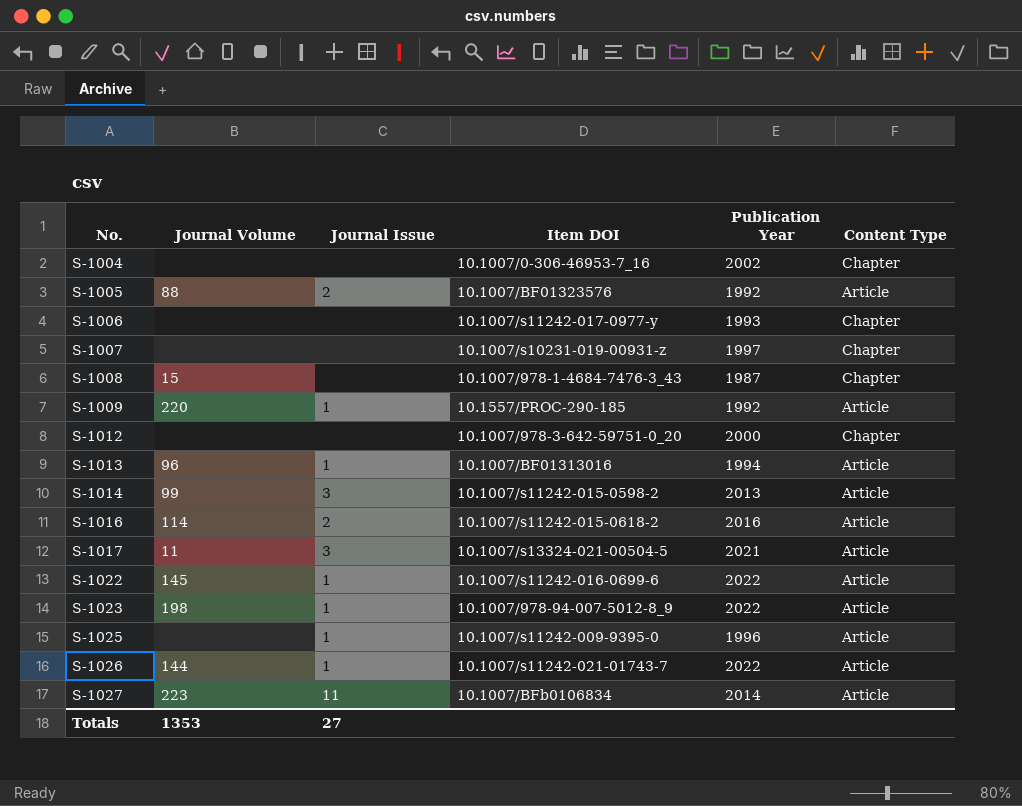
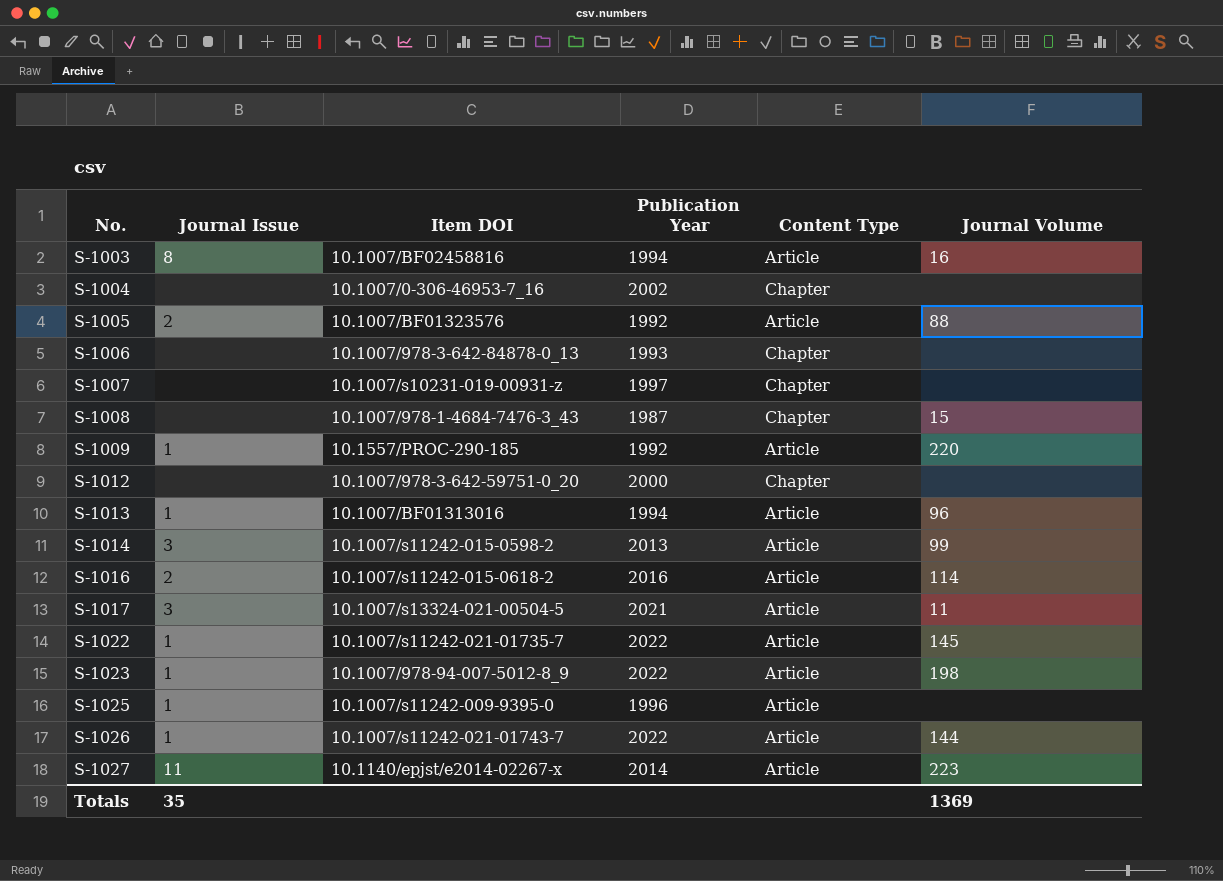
column Journal Volume | position: 2 -> 6
row S-1003: none -> 8 | 10.1007/BF02458816 | 1994 | Article | 16
S-1006 | Item DOI: 10.1007/s11242-017-0977-y -> 10.1007/978-3-642-84878-0_13
S-1022 | Item DOI: 10.1007/s11242-016-0699-6 -> 10.1007/s11242-021-01735-7
S-1027 | Item DOI: 10.1007/BFb0106834 -> 10.1140/epjst/e2014-02267-x
Totals | Journal Issue: 27 -> 35
Totals | Journal Volume: 1353 -> 1369

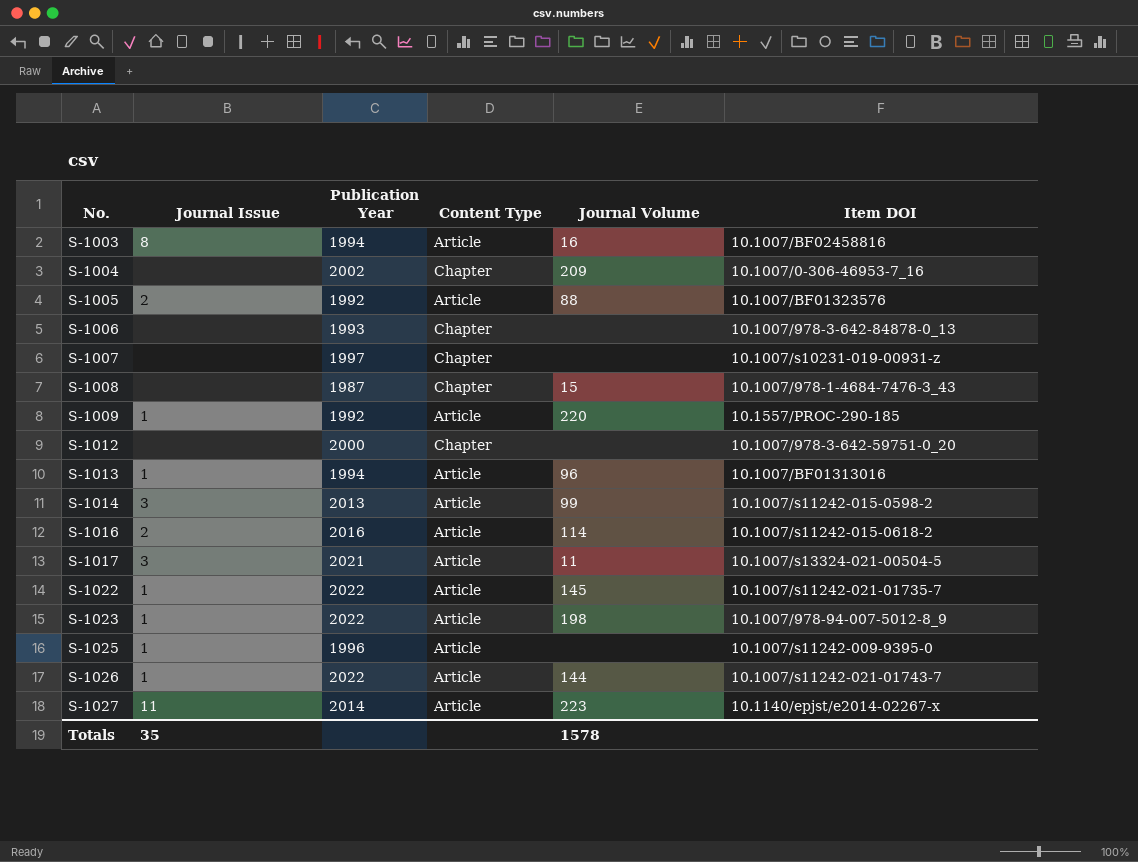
column Item DOI | position: 3 -> 6
S-1004 | Journal Volume: none -> 209
Totals | Journal Volume: 1369 -> 1578

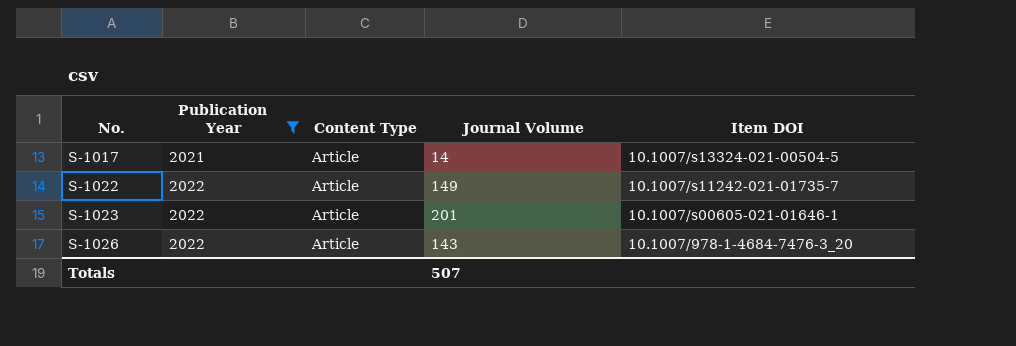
filter: none -> Publication Year >= 2021
column Journal Issue | position: 2 -> none
S-1017 | Journal Volume: 11 -> 14
S-1022 | Journal Volume: 145 -> 149
S-1023 | Journal Volume: 198 -> 201
S-1023 | Item DOI: 10.1007/978-94-007-5012-8_9 -> 10.1007/s00605-021-01646-1
S-1026 | Journal Volume: 144 -> 143
S-1026 | Item DOI: 10.1007/s11242-021-01743-7 -> 10.1007/978-1-4684-7476-3_20
Totals | Journal Volume: 1578 -> 507

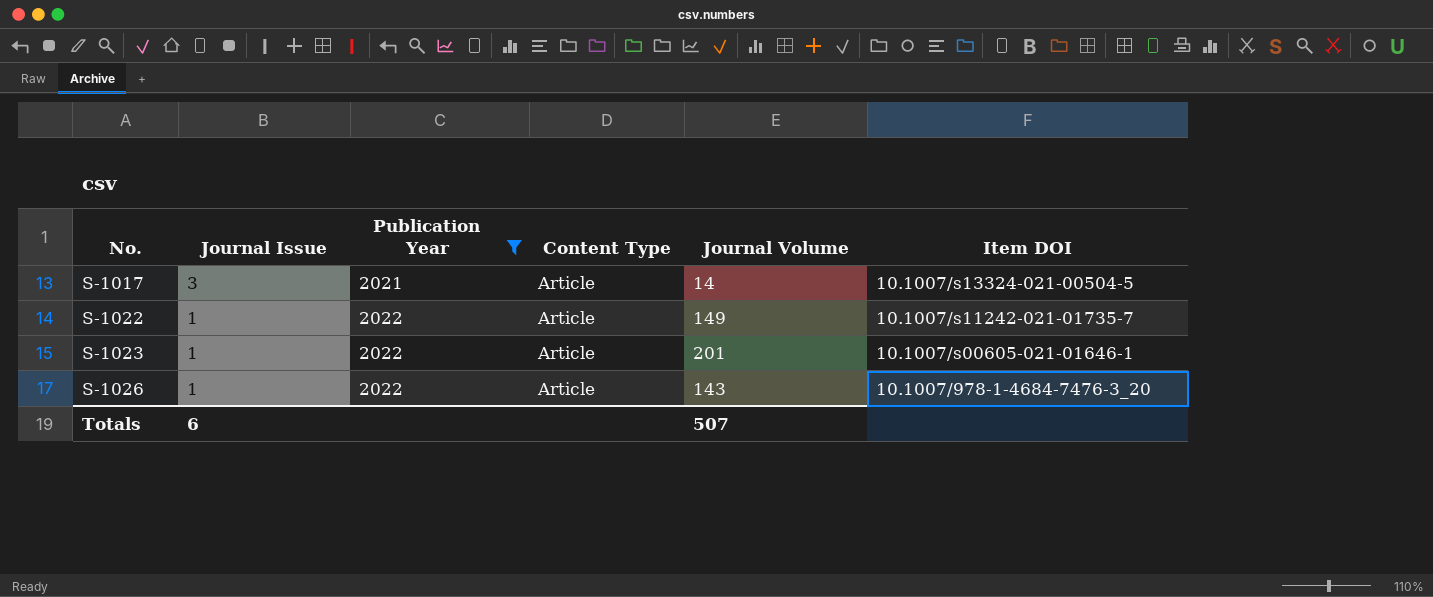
column Journal Issue | position: none -> 2

